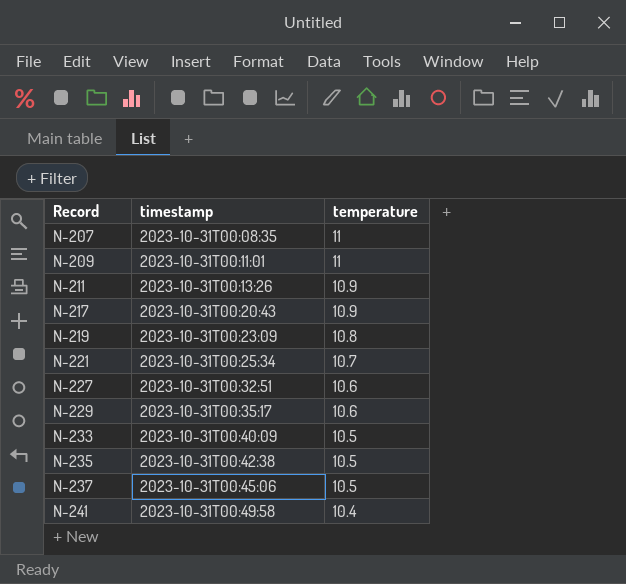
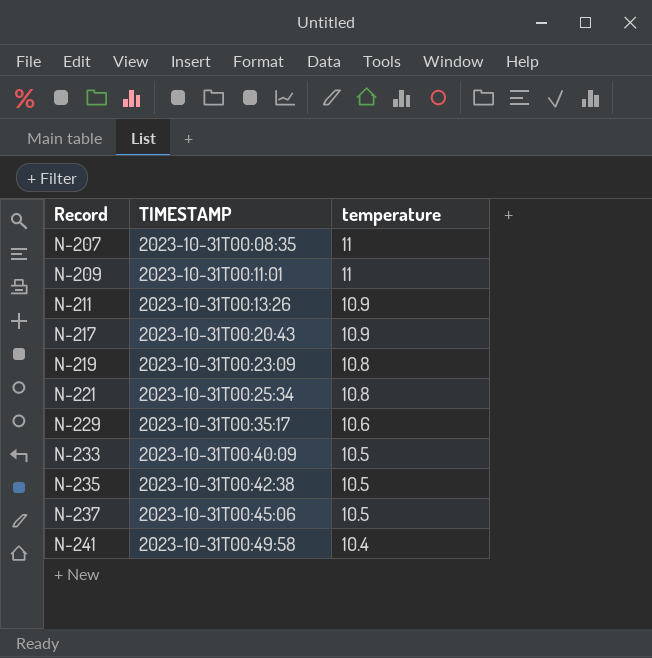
column name: timestamp -> TIMESTAMP
row N-227: 2023-10-31T00:32:51 | 10.6 -> none
N-221 | temperature: 10.7 -> 10.8

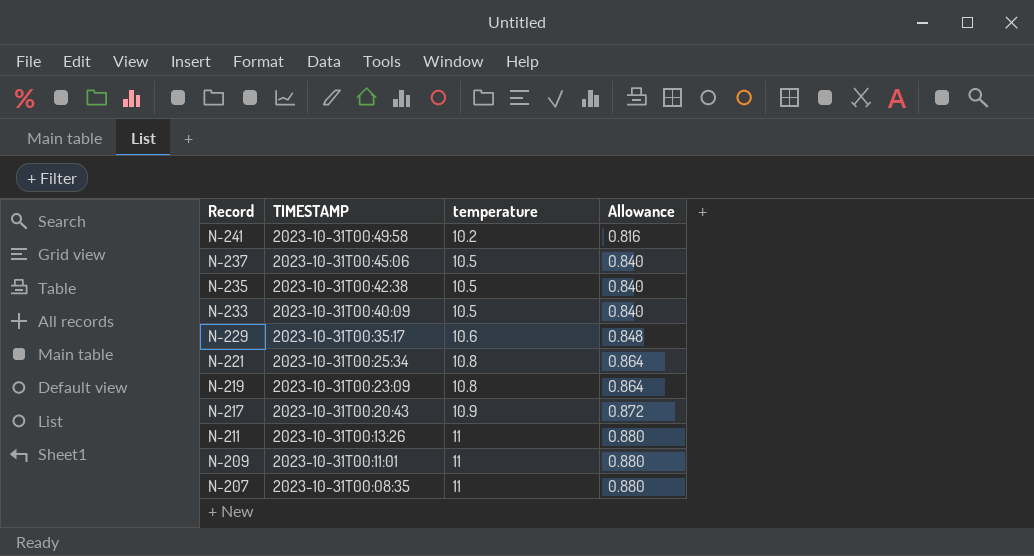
row order: Record ascending -> Record descending
column Allowance | formula: none -> [temperature] * 0.08
N-241 | temperature: 10.4 -> 10.2
N-211 | temperature: 10.9 -> 11

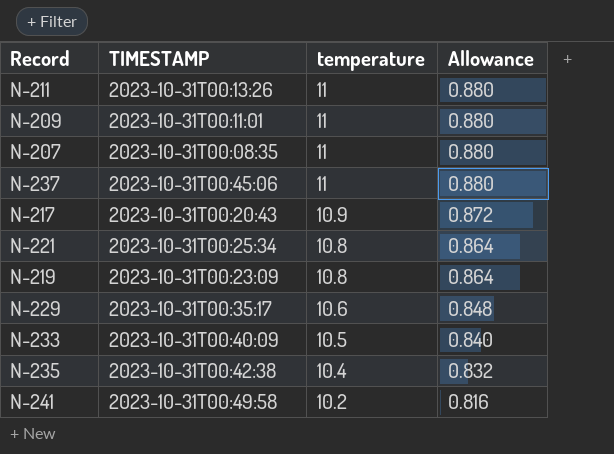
row order: Record descending -> temperature descending
N-237 | temperature: 10.5 -> 11
N-237 | Allowance: 0.840 -> 0.880
N-235 | temperature: 10.5 -> 10.4
N-235 | Allowance: 0.840 -> 0.832

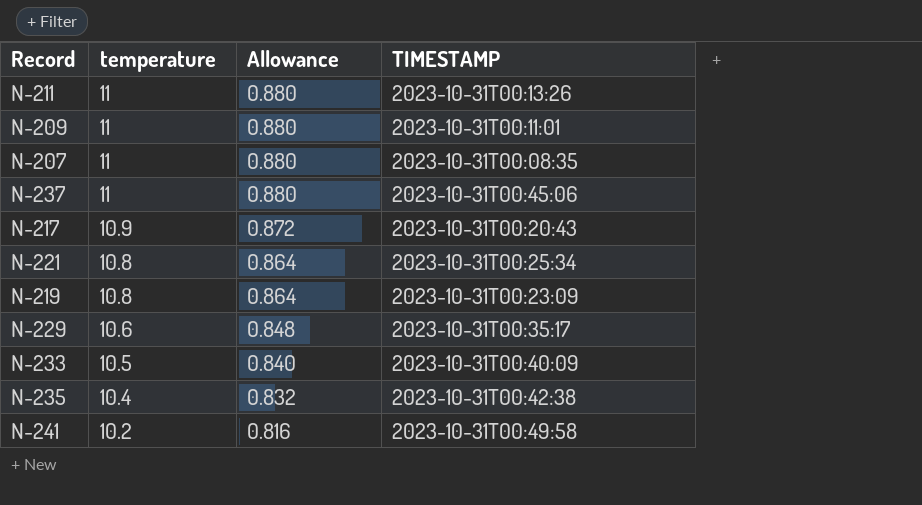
column TIMESTAMP | position: 2 -> 4

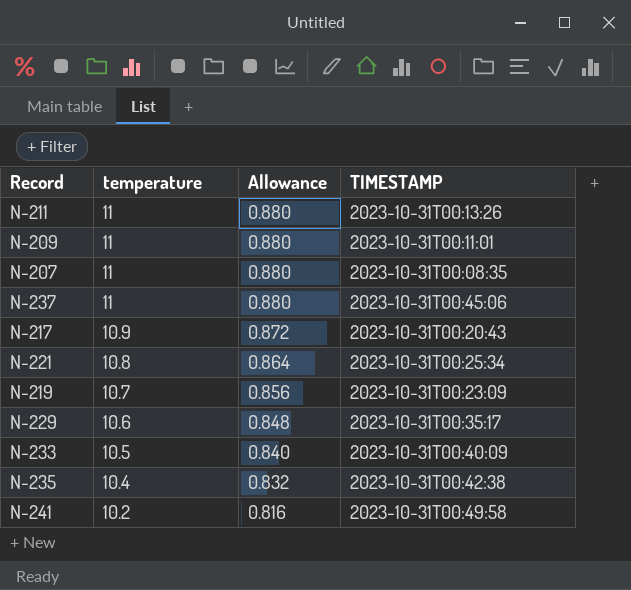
N-219 | temperature: 10.8 -> 10.7
N-219 | Allowance: 0.864 -> 0.856

